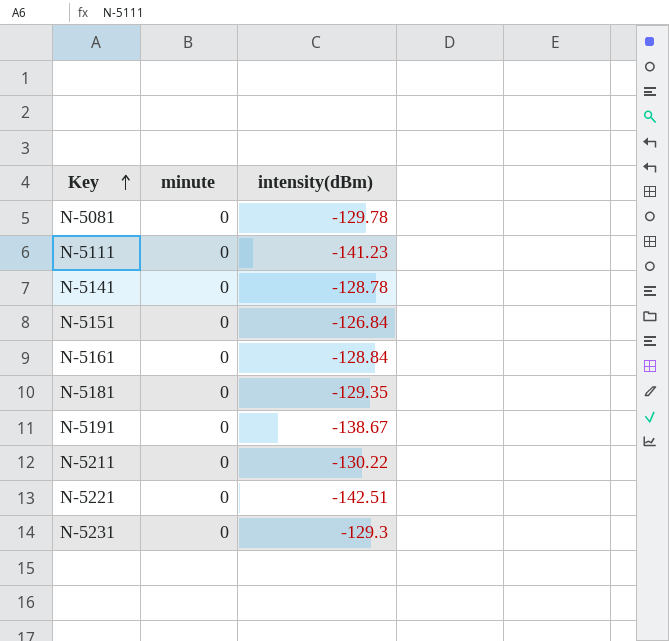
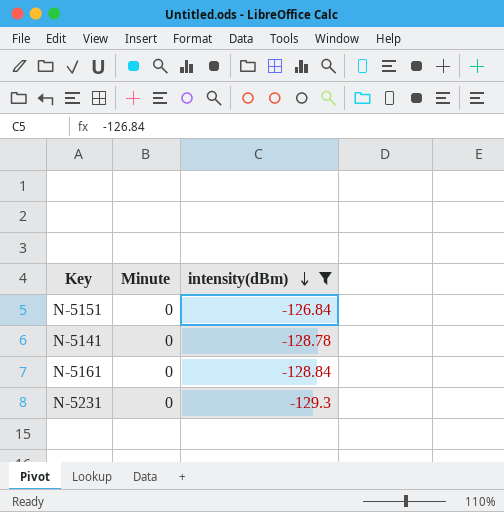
filter: none -> intensity(dBm) >= -129.3
row order: Key ascending -> intensity(dBm) descending
column name: minute -> Minute

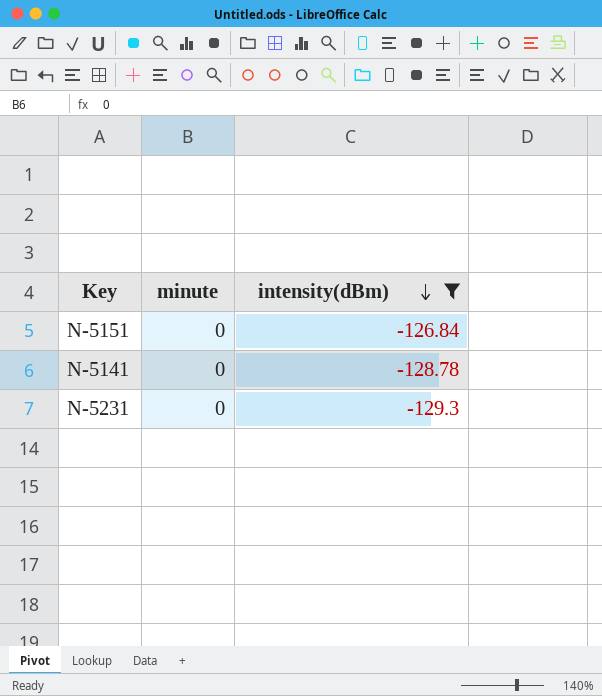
column name: Minute -> minute
row N-5161: 0 | -128.84 -> none

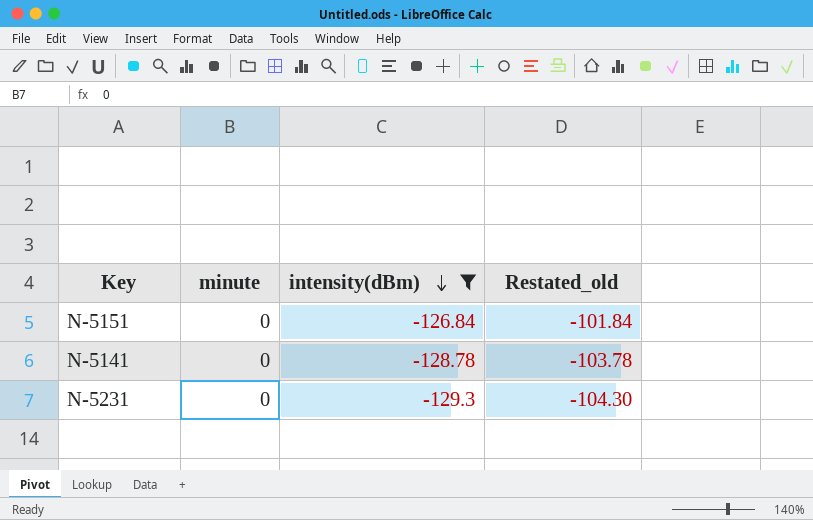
column Restated_old | formula: none -> [intensity(dBm)] + 25

